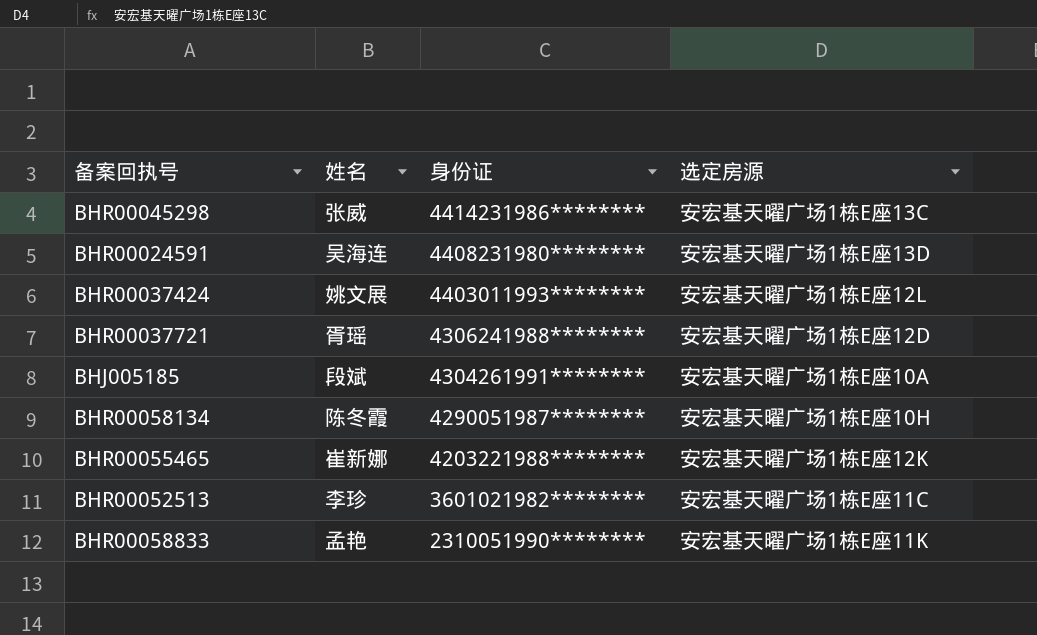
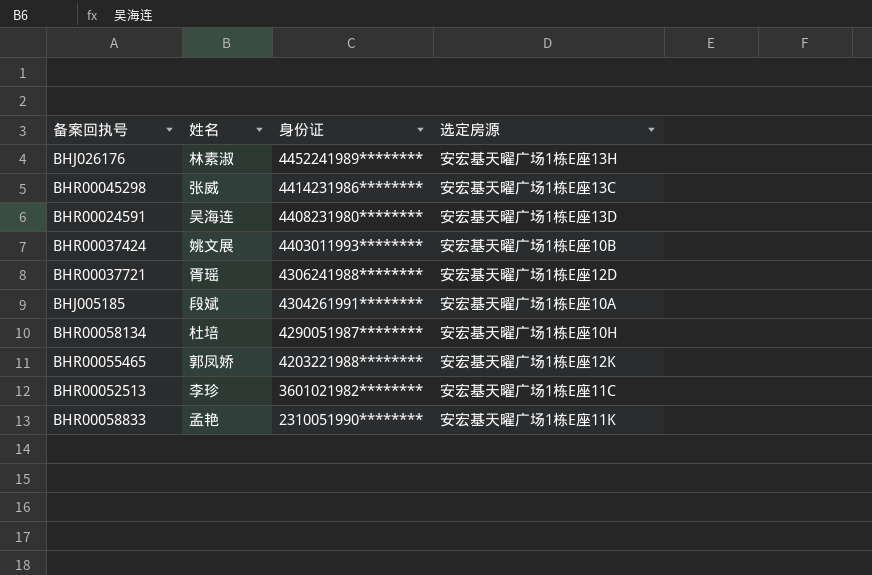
row BHJ026176: none -> 林素淑 | 4452241989******** | 安宏基天曜广场1栋E座13H
BHR00037424 | 选定房源: 安宏基天曜广场1栋E座12L -> 安宏基天曜广场1栋E座10B
BHR00058134 | 姓名: 陈冬霞 -> 杜培
BHR00055465 | 姓名: 崔新娜 -> 郭凤娇

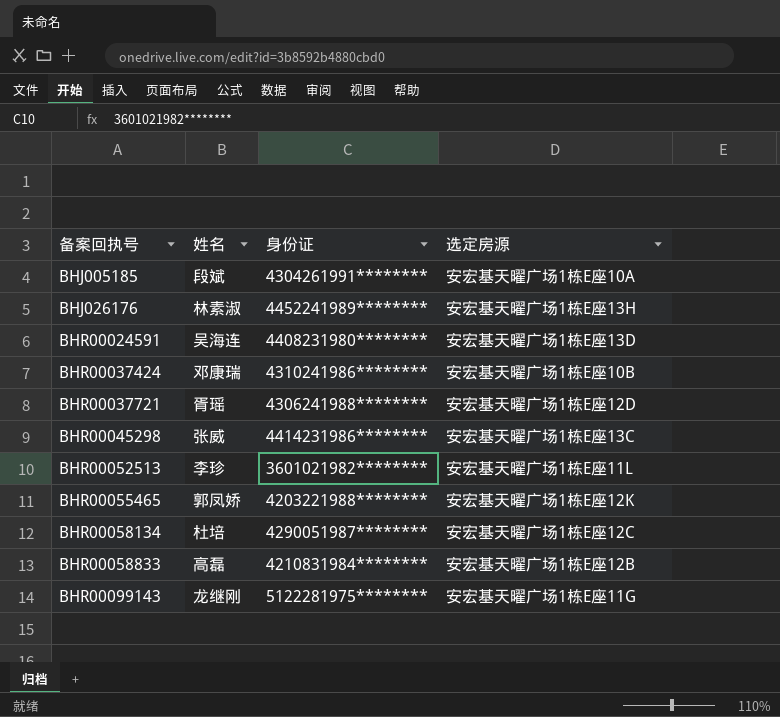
row order: 身份证 descending -> 备案回执号 ascending
BHR00037424 | 姓名: 姚文展 -> 邓康瑞
BHR00037424 | 身份证: 4403011993******** -> 4310241986********
BHR00052513 | 选定房源: 安宏基天曜广场1栋E座11C -> 安宏基天曜广场1栋E座11L
BHR00058134 | 选定房源: 安宏基天曜广场1栋E座10H -> 安宏基天曜广场1栋E座12C
BHR00058833 | 姓名: 孟艳 -> 高磊
BHR00058833 | 身份证: 2310051990******** -> 4210831984********
BHR00058833 | 选定房源: 安宏基天曜广场1栋E座11K -> 安宏基天曜广场1栋E座12B
row BHR00099143: none -> 龙继刚 | 5122281975******** | 安宏基天曜广场1栋E座11G

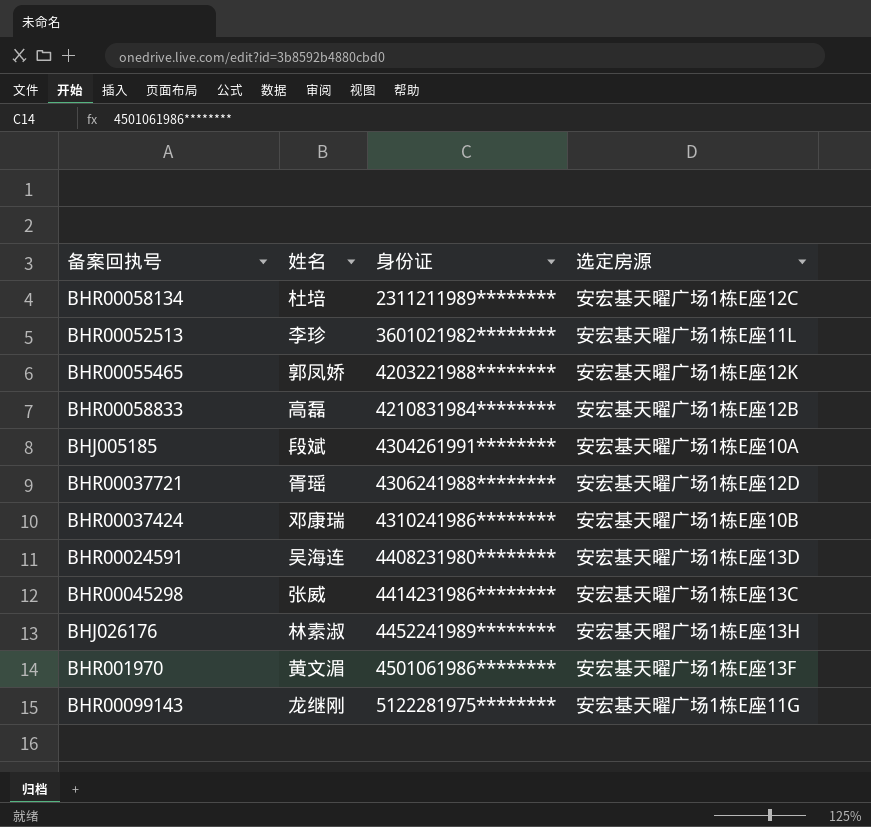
row order: 备案回执号 ascending -> 身份证 ascending
BHR00058134 | 身份证: 4290051987******** -> 2311211989********
row BHR001970: none -> 黄文湄 | 4501061986******** | 安宏基天曜广场1栋E座13F

